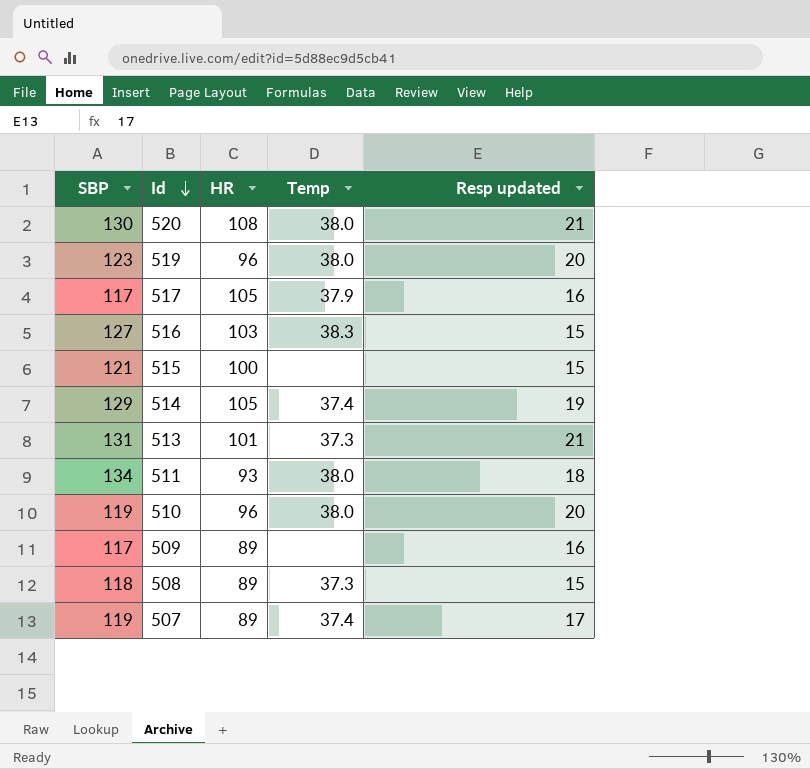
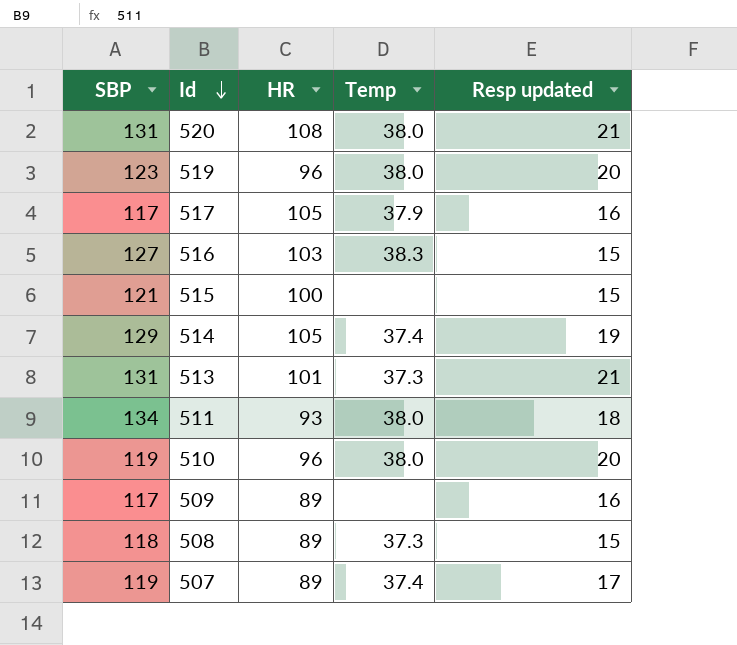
520 | SBP: 130 -> 131

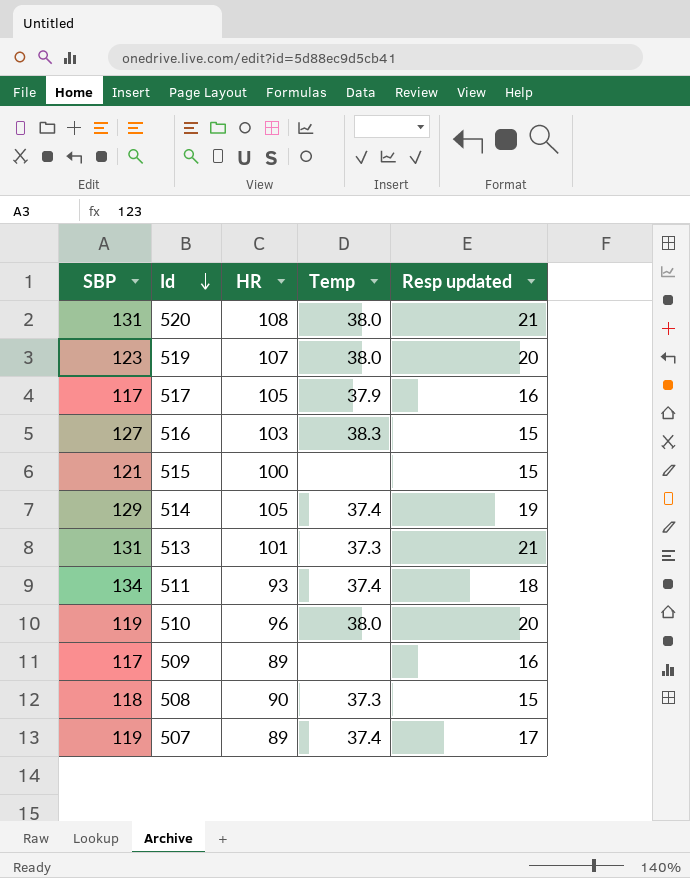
519 | HR: 96 -> 107
511 | Temp: 38.0 -> 37.4
508 | HR: 89 -> 90

